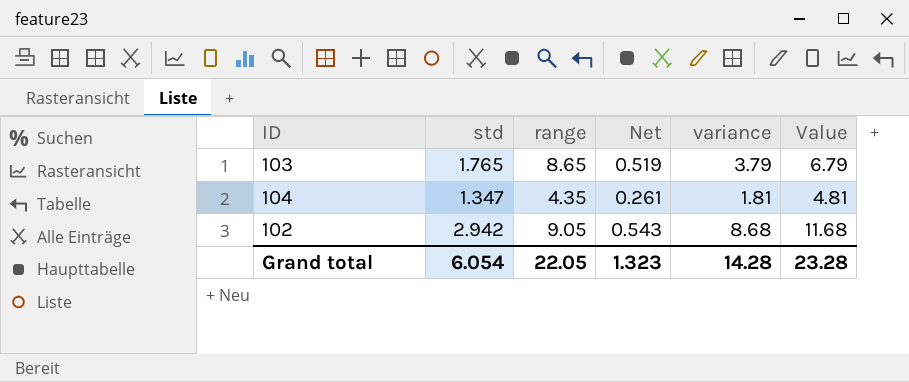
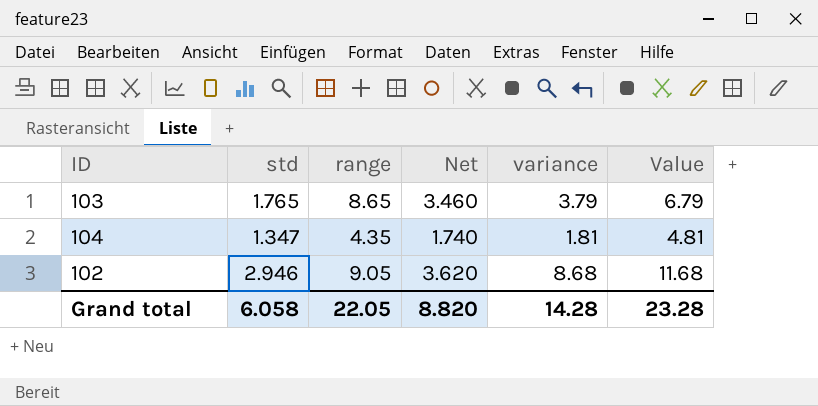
column Net | formula: [range] * 0.06 -> [range] * 0.4
102 | std: 2.942 -> 2.946
Grand total | std: 6.054 -> 6.058
Grand total | Net: 1.323 -> 8.820

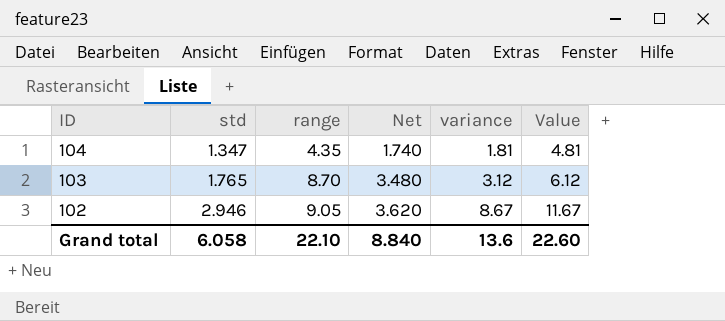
row order: none -> ID descending
103 | range: 8.65 -> 8.70
103 | Net: 3.460 -> 3.480
103 | variance: 3.79 -> 3.12
103 | Value: 6.79 -> 6.12
102 | variance: 8.68 -> 8.67
102 | Value: 11.68 -> 11.67
Grand total | range: 22.05 -> 22.10
Grand total | Net: 8.820 -> 8.840
Grand total | variance: 14.28 -> 13.6
Grand total | Value: 23.28 -> 22.60

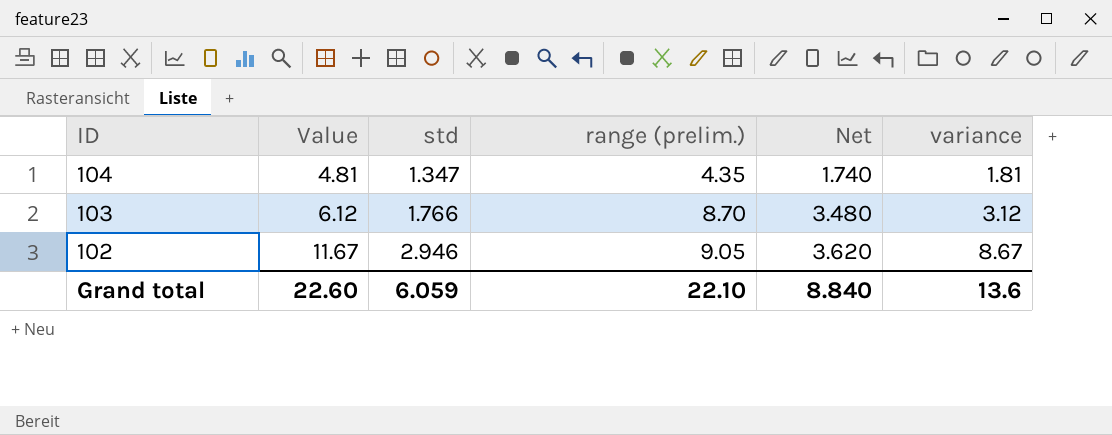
column Value | position: 6 -> 2
column name: range -> range (prelim.)
103 | std: 1.765 -> 1.766
Grand total | std: 6.058 -> 6.059

